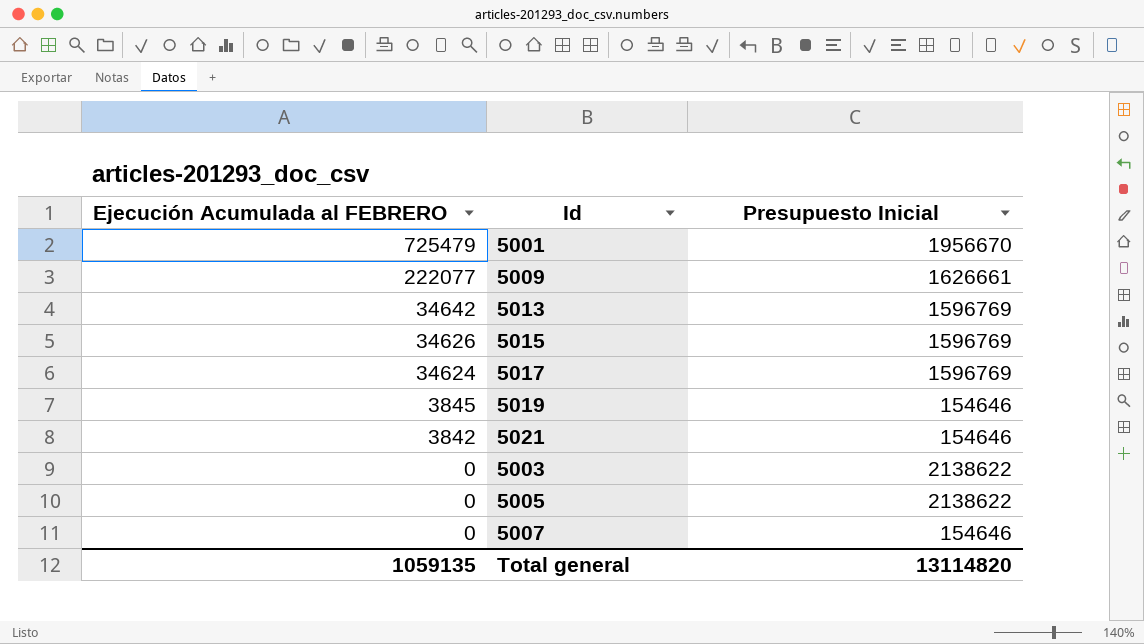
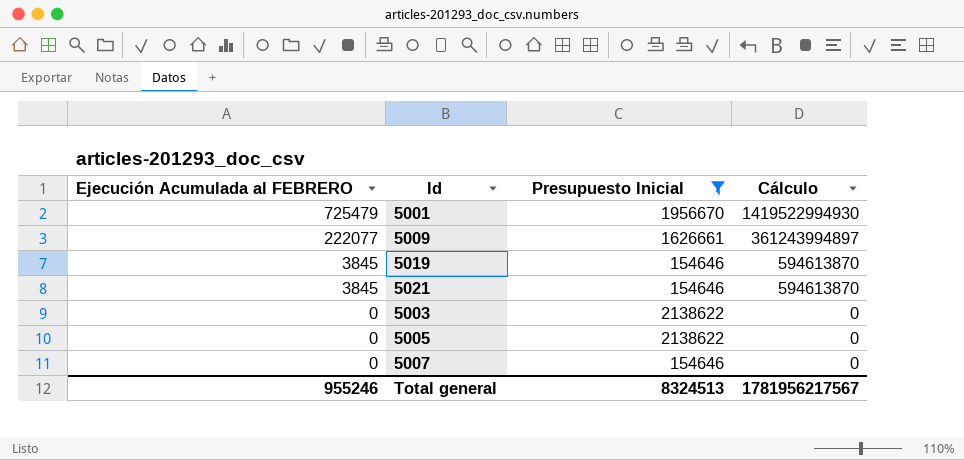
filter: none -> Presupuesto Inicial != 1596769
column Cálculo | formula: none -> [Ejecución Acumulada al FEBRERO] * [Presupuesto Inicial]
5021 | Ejecución Acumulada al FEBRERO: 3842 -> 3845
Total general | Ejecución Acumulada al FEBRERO: 1059135 -> 955246
Total general | Presupuesto Inicial: 13114820 -> 8324513

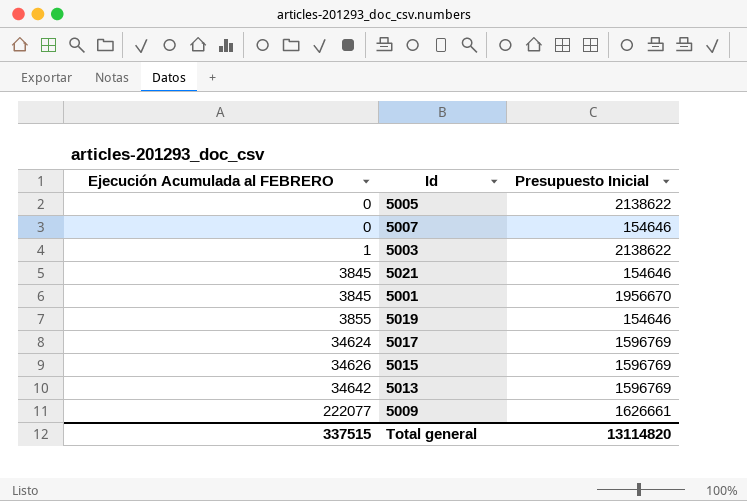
filter: Presupuesto Inicial != 1596769 -> none
row order: Ejecución Acumulada al FEBRERO descending -> Ejecución Acumulada al FEBRERO ascending
column Cálculo | formula: [Ejecución Acumulada al FEBRERO] * [Presupuesto Inicial] -> none
5003 | Ejecución Acumulada al FEBRERO: 0 -> 1
5001 | Ejecución Acumulada al FEBRERO: 725479 -> 3845
5019 | Ejecución Acumulada al FEBRERO: 3845 -> 3855
Total general | Ejecución Acumulada al FEBRERO: 955246 -> 337515
Total general | Presupuesto Inicial: 8324513 -> 13114820

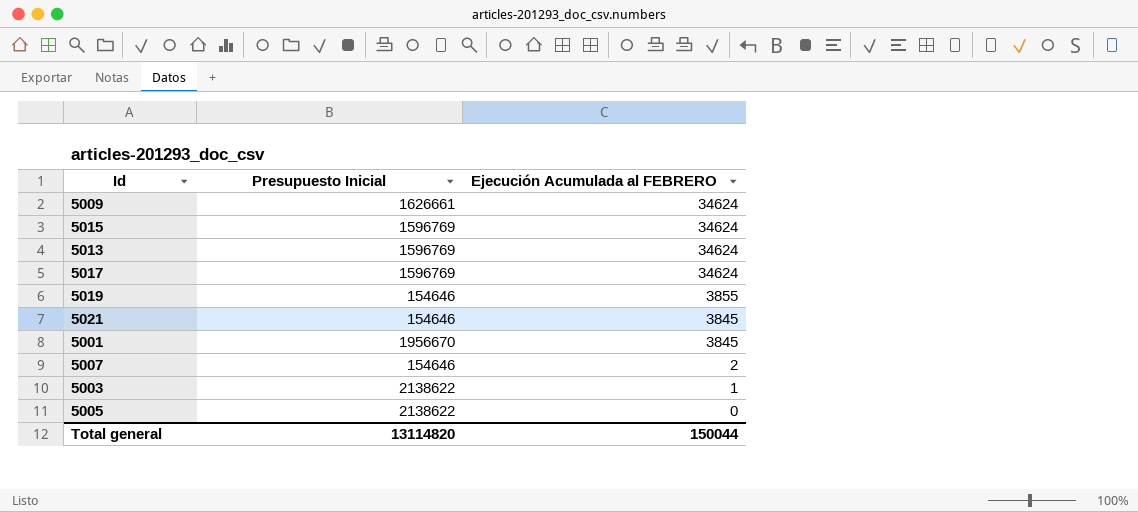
row order: Ejecución Acumulada al FEBRERO ascending -> Ejecución Acumulada al FEBRERO descending
column Ejecución Acumulada al FEBRERO | position: 1 -> 3
5009 | Ejecución Acumulada al FEBRERO: 222077 -> 34624
5015 | Ejecución Acumulada al FEBRERO: 34626 -> 34624
5013 | Ejecución Acumulada al FEBRERO: 34642 -> 34624
5007 | Ejecución Acumulada al FEBRERO: 0 -> 2
Total general | Ejecución Acumulada al FEBRERO: 337515 -> 150044

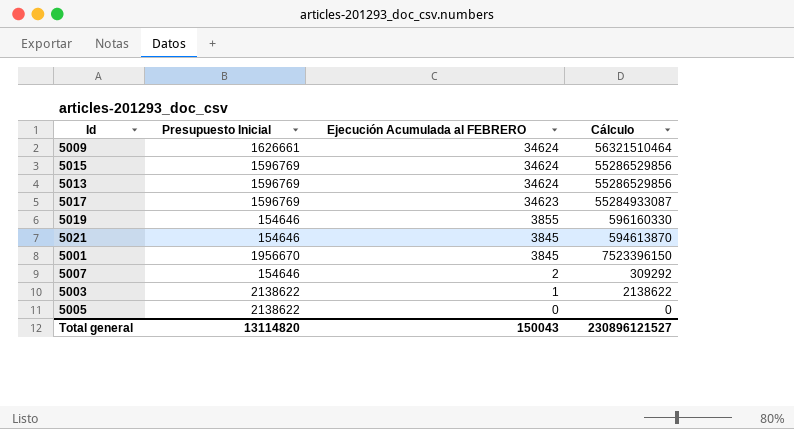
column Cálculo | formula: none -> [Presupuesto Inicial] * [Ejecución Acumulada al FEBRERO]
5017 | Ejecución Acumulada al FEBRERO: 34624 -> 34623
Total general | Ejecución Acumulada al FEBRERO: 150044 -> 150043

